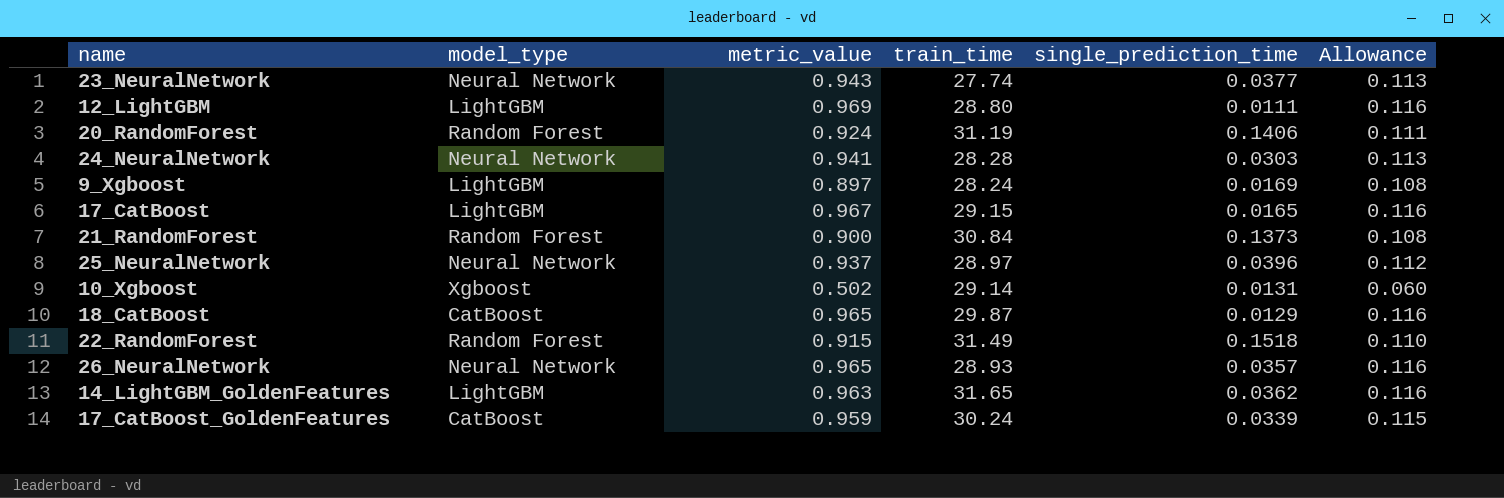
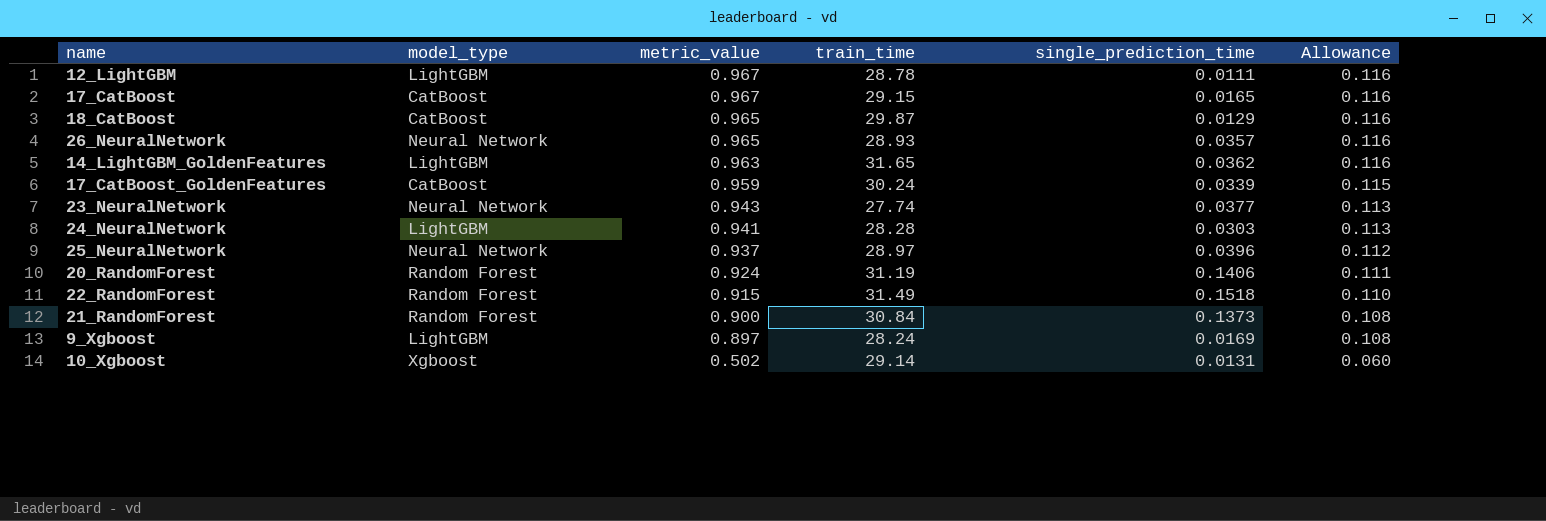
row order: none -> metric_value descending
12_LightGBM | metric_value: 0.969 -> 0.967
12_LightGBM | train_time: 28.80 -> 28.78
17_CatBoost | model_type: LightGBM -> CatBoost
24_NeuralNetwork | model_type: Neural Network -> LightGBM

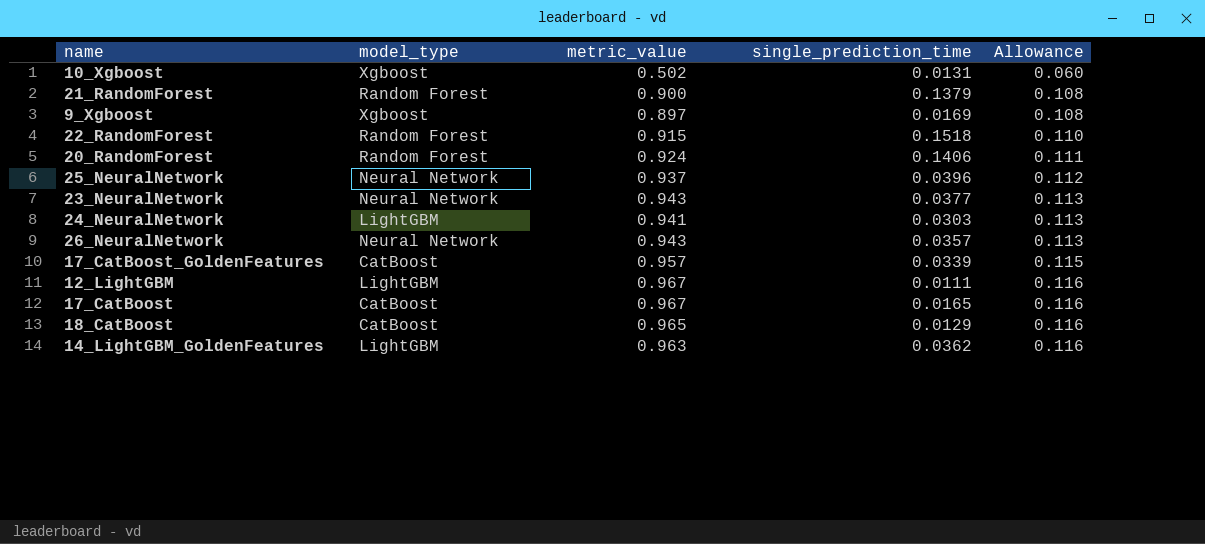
row order: metric_value descending -> Allowance ascending
column train_time | position: 4 -> none
21_RandomForest | single_prediction_time: 0.1373 -> 0.1379
9_Xgboost | model_type: LightGBM -> Xgboost
26_NeuralNetwork | metric_value: 0.965 -> 0.943
26_NeuralNetwork | Allowance: 0.116 -> 0.113
17_CatBoost_GoldenFeatures | metric_value: 0.959 -> 0.957

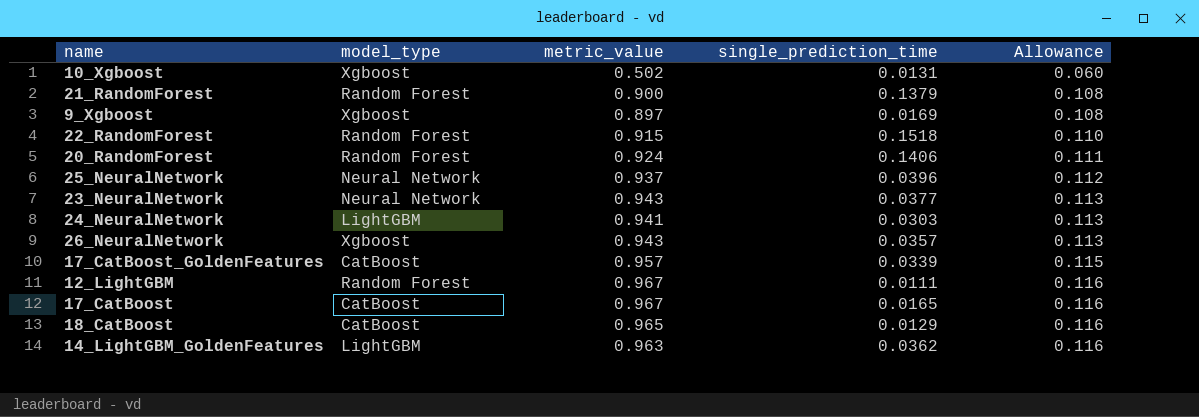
26_NeuralNetwork | model_type: Neural Network -> Xgboost
12_LightGBM | model_type: LightGBM -> Random Forest

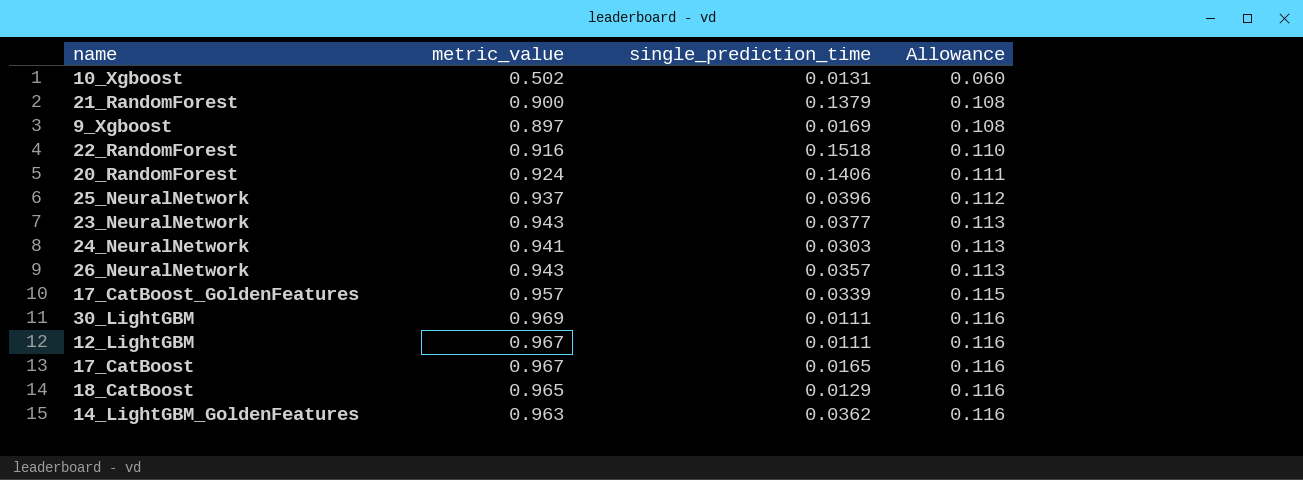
column model_type | position: 2 -> none
22_RandomForest | metric_value: 0.915 -> 0.916
row 30_LightGBM: none -> 0.969 | 0.0111 | 0.116

